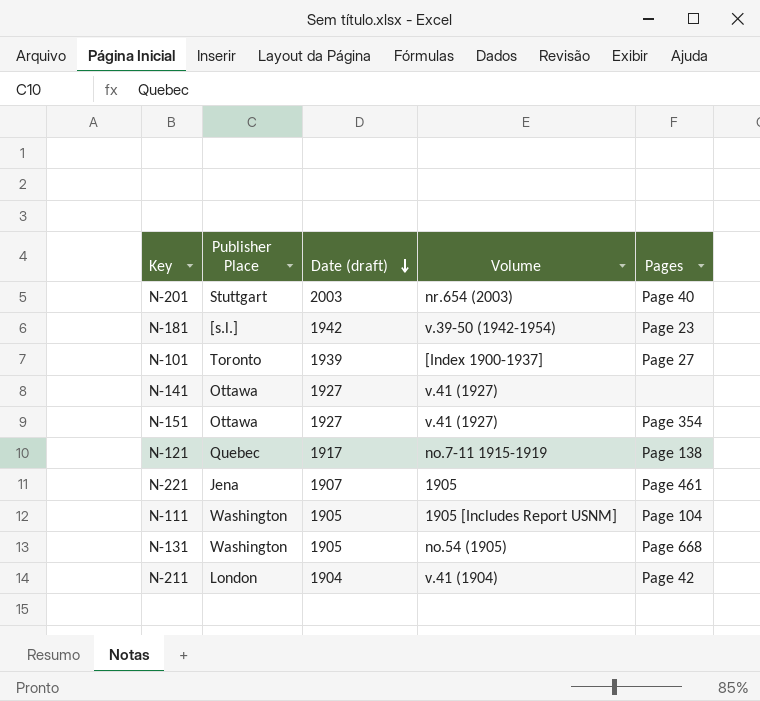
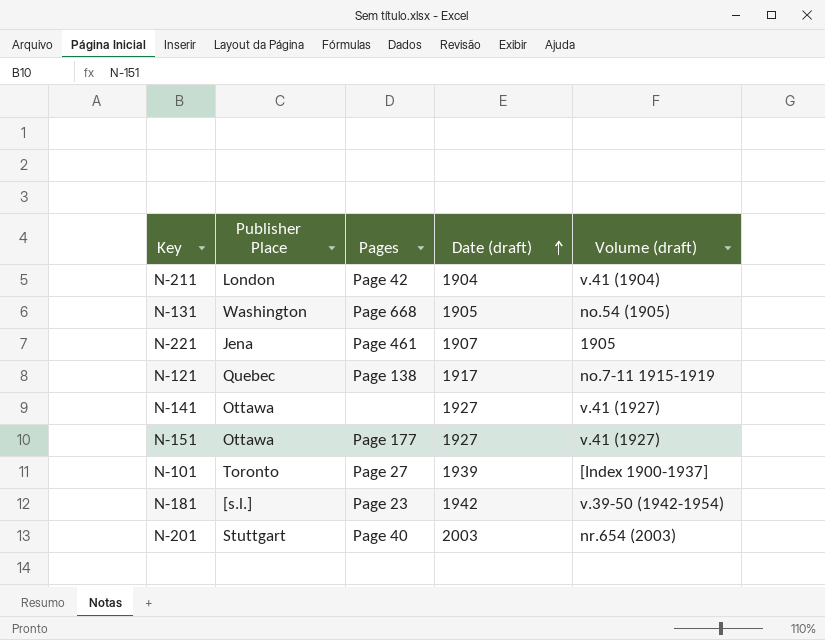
row order: Date (draft) descending -> Date (draft) ascending
column Pages | position: 5 -> 3
column name: Volume -> Volume (draft)
row N-111: Washington | 1905 | 1905 [Includes Report USNM] | Page 104 -> none
N-151 | Pages: Page 354 -> Page 177

